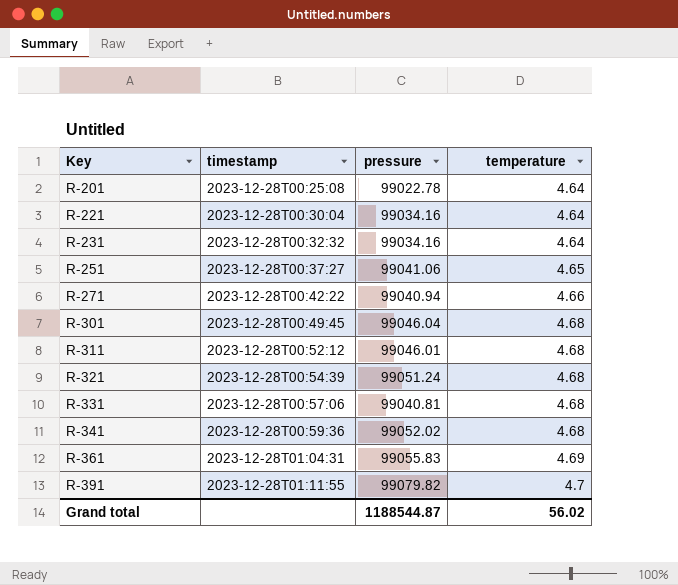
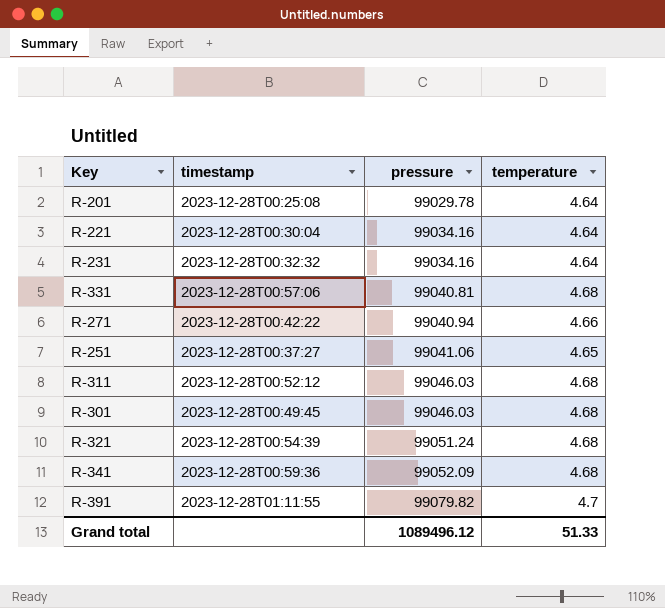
row order: Key ascending -> pressure ascending
row R-361: 2023-12-28T01:04:31 | 99055.83 | 4.69 -> none
R-201 | pressure: 99022.78 -> 99029.78
R-311 | pressure: 99046.01 -> 99046.03
R-301 | pressure: 99046.04 -> 99046.03
R-341 | pressure: 99052.02 -> 99052.09
Grand total | pressure: 1188544.87 -> 1089496.12
Grand total | temperature: 56.02 -> 51.33

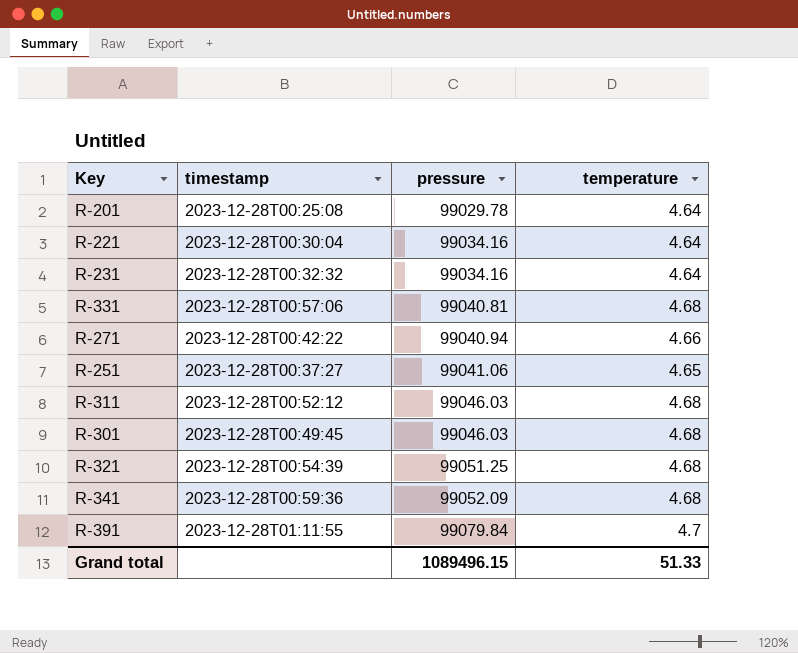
R-321 | pressure: 99051.24 -> 99051.25
R-391 | pressure: 99079.82 -> 99079.84
Grand total | pressure: 1089496.12 -> 1089496.15

